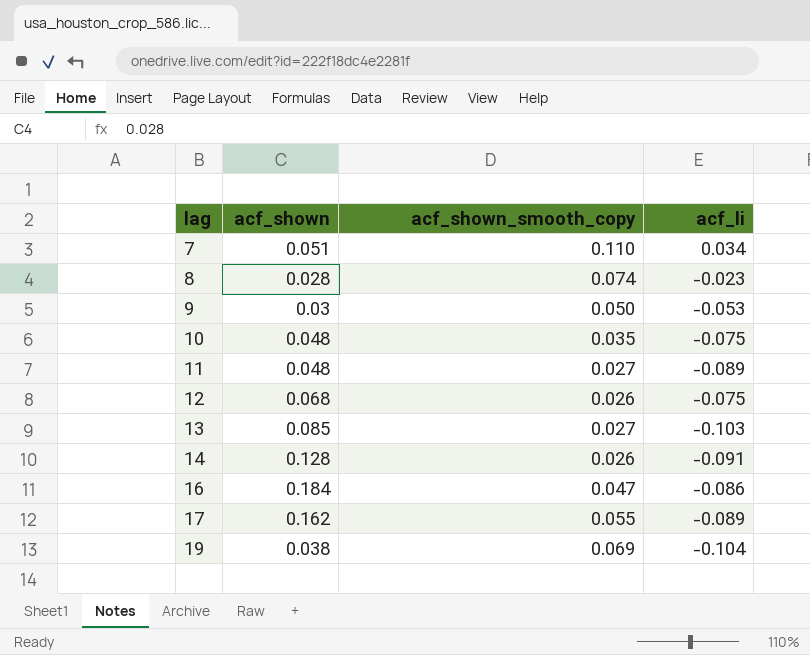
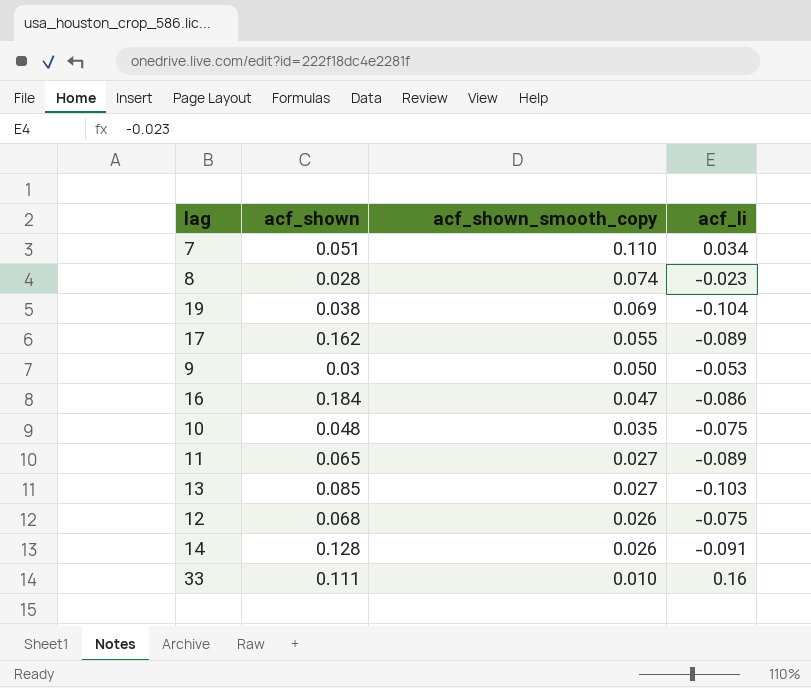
row order: lag ascending -> acf_shown_smooth_copy descending
11 | acf_shown: 0.048 -> 0.065
row 33: none -> 0.111 | 0.010 | 0.16

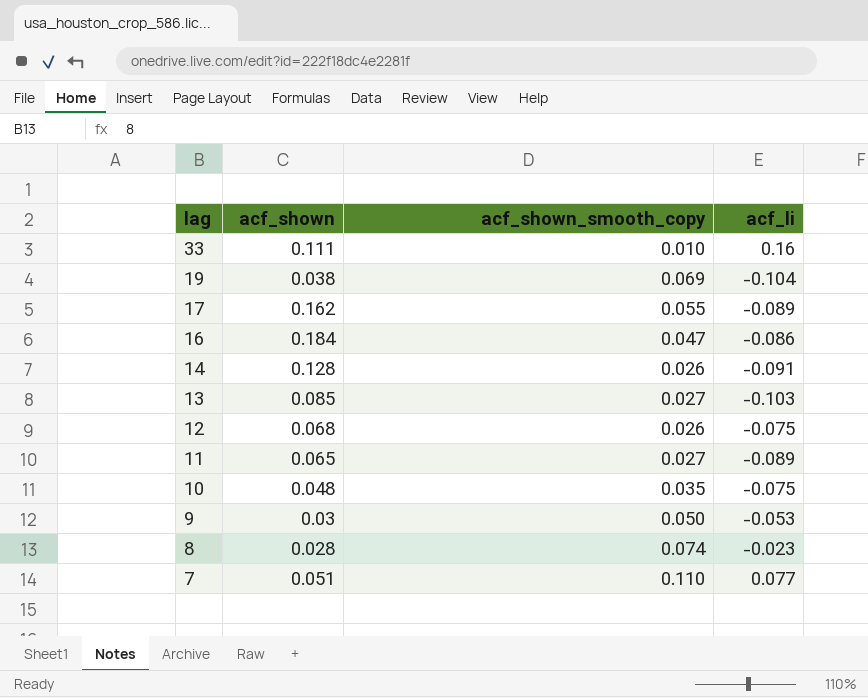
row order: acf_shown_smooth_copy descending -> lag descending
7 | acf_li: 0.034 -> 0.077

